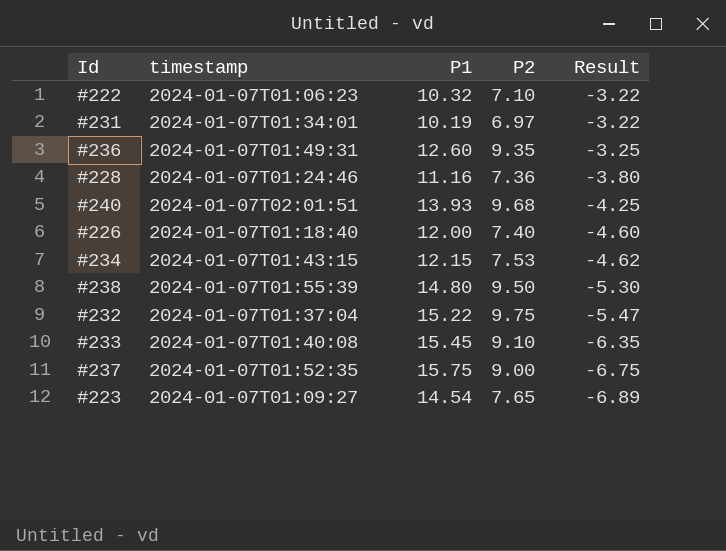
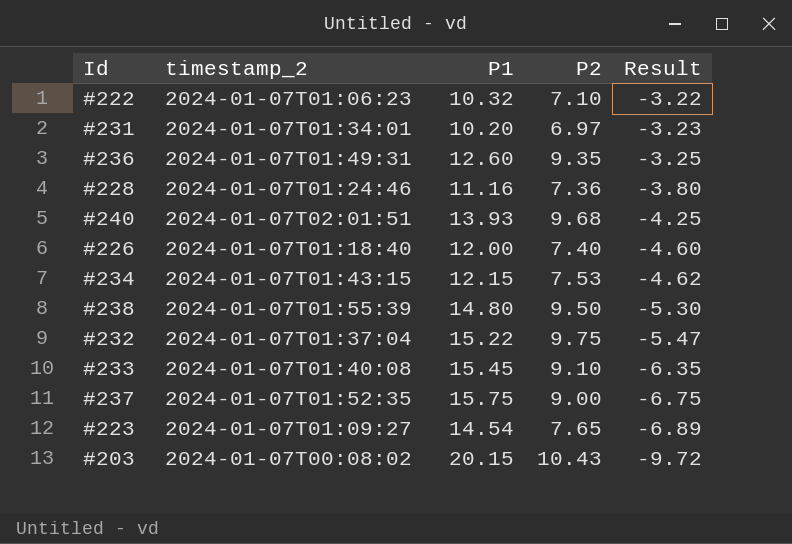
column name: timestamp -> timestamp_2
#231 | P1: 10.19 -> 10.20
#231 | Result: -3.22 -> -3.23
row #203: none -> 2024-01-07T00:08:02 | 20.15 | 10.43 | -9.72

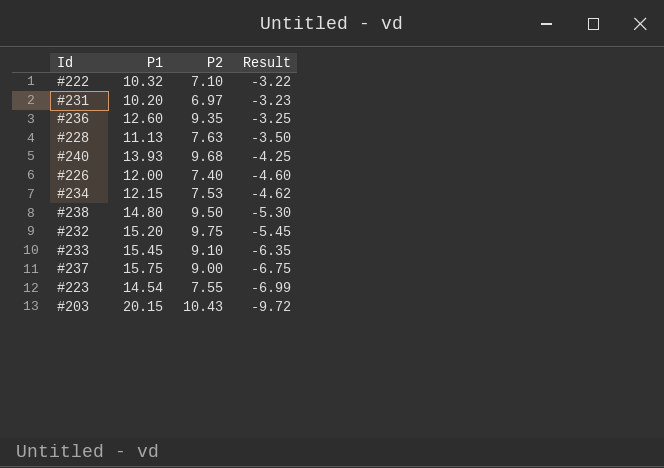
column timestamp_2 | position: 2 -> none
#228 | P1: 11.16 -> 11.13
#228 | P2: 7.36 -> 7.63
#228 | Result: -3.80 -> -3.50
#232 | P1: 15.22 -> 15.20
#232 | Result: -5.47 -> -5.45
#223 | P2: 7.65 -> 7.55
#223 | Result: -6.89 -> -6.99

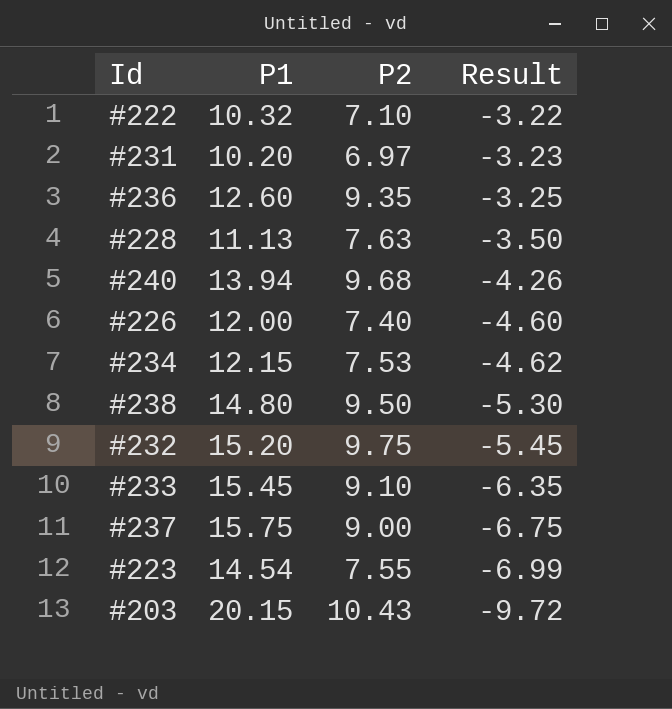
#240 | P1: 13.93 -> 13.94
#240 | Result: -4.25 -> -4.26

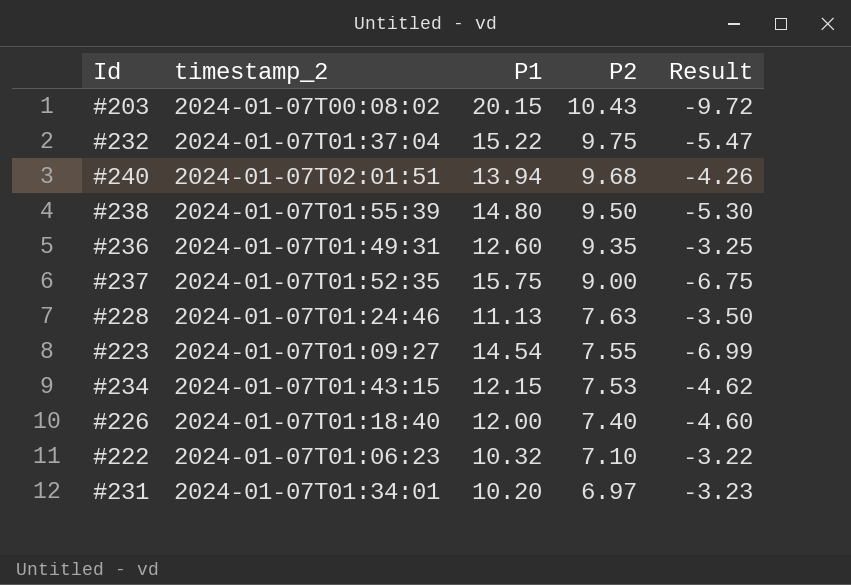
row order: Result descending -> P2 descending
column timestamp_2 | position: none -> 2
row #233: 15.45 | 9.10 | -6.35 -> none
#232 | P1: 15.20 -> 15.22
#232 | Result: -5.45 -> -5.47

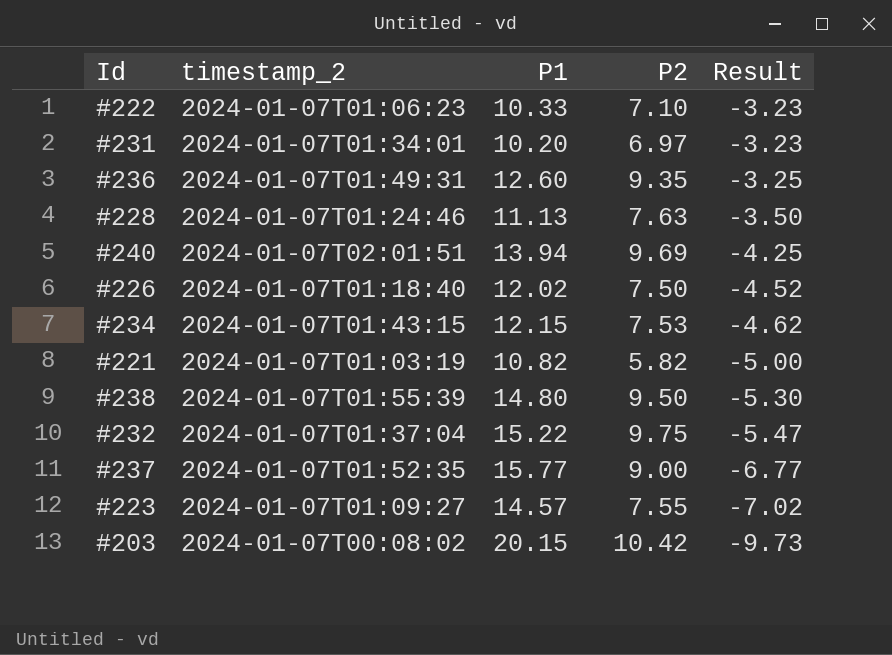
row order: P2 descending -> Result descending
#222 | P1: 10.32 -> 10.33
#222 | Result: -3.22 -> -3.23
#240 | P2: 9.68 -> 9.69
#240 | Result: -4.26 -> -4.25
#226 | P1: 12.00 -> 12.02
#226 | P2: 7.40 -> 7.50
#226 | Result: -4.60 -> -4.52
row #221: none -> 2024-01-07T01:03:19 | 10.82 | 5.82 | -5.00
#237 | P1: 15.75 -> 15.77
#237 | Result: -6.75 -> -6.77
#223 | P1: 14.54 -> 14.57
#223 | Result: -6.99 -> -7.02
#203 | P2: 10.43 -> 10.42
#203 | Result: -9.72 -> -9.73

